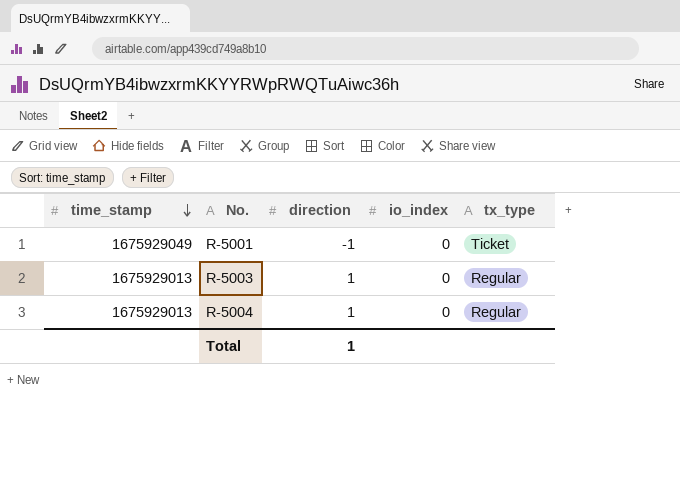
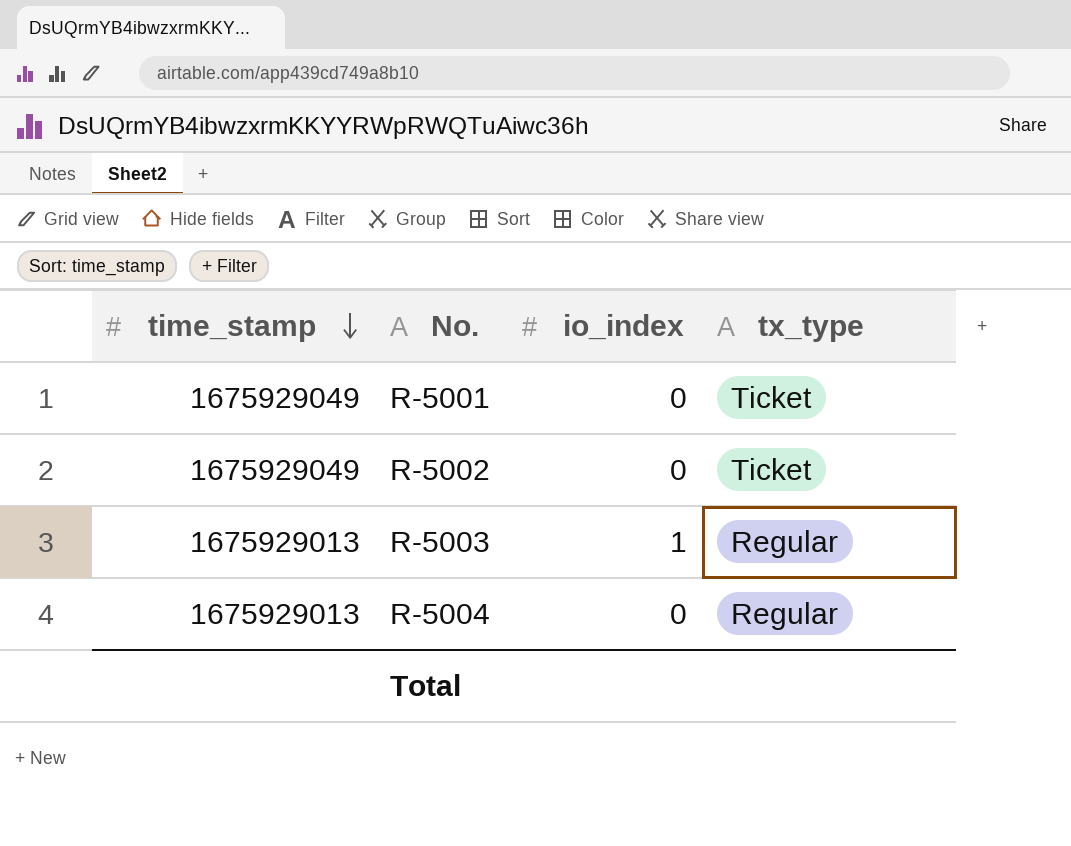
column direction | position: 3 -> none
row R-5002: none -> 1675929049 | 0 | Ticket
R-5003 | io_index: 0 -> 1

